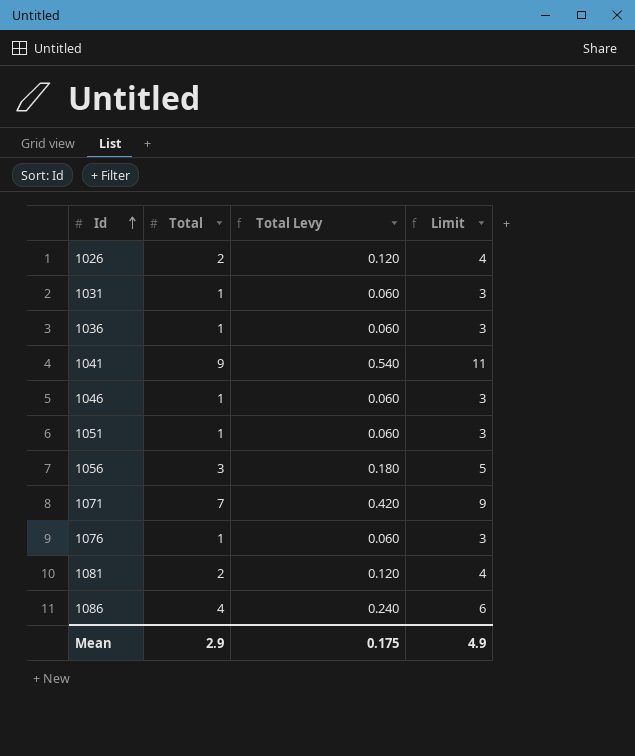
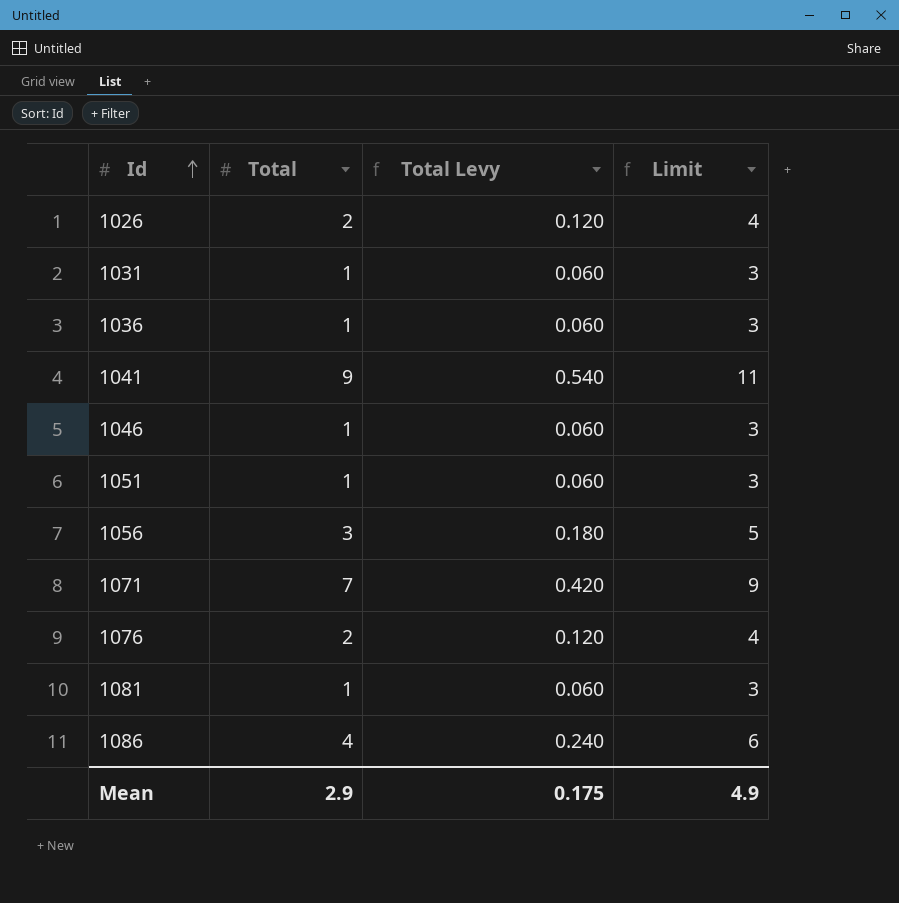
1076 | Total: 1 -> 2
1076 | Total Levy: 0.060 -> 0.120
1076 | Limit: 3 -> 4
1081 | Total: 2 -> 1
1081 | Total Levy: 0.120 -> 0.060
1081 | Limit: 4 -> 3

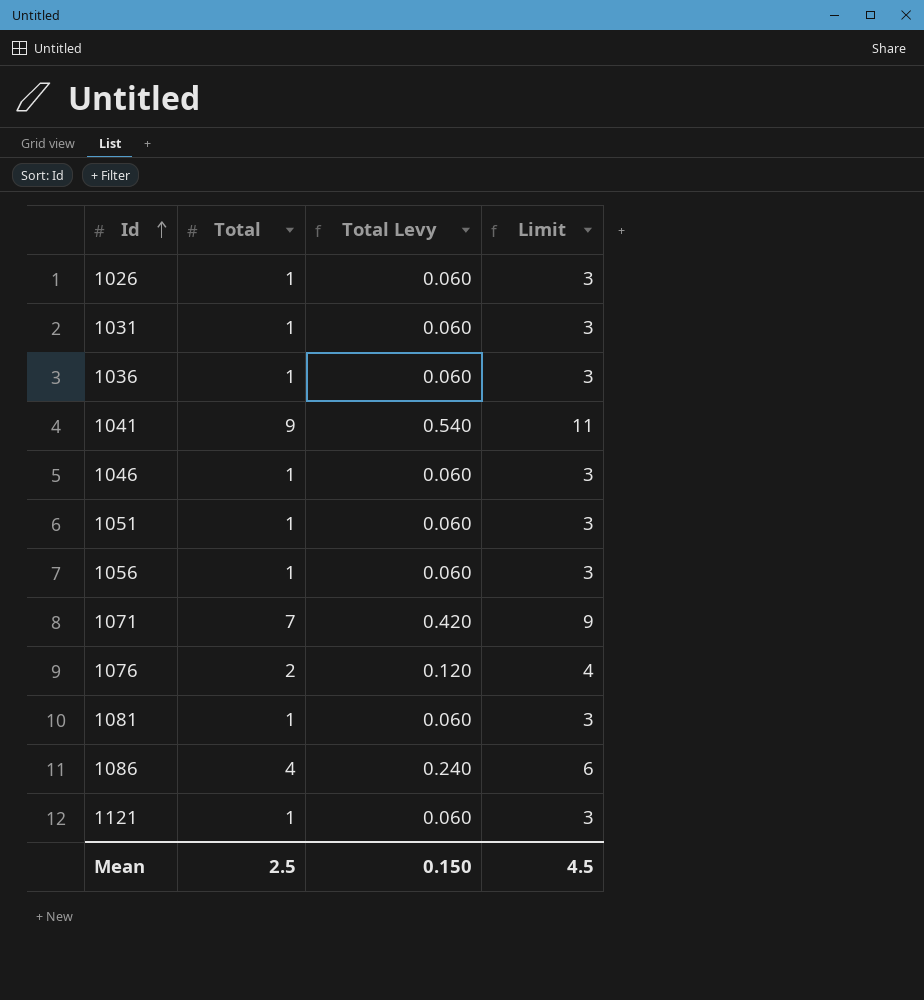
1026 | Total: 2 -> 1
1026 | Total Levy: 0.120 -> 0.060
1026 | Limit: 4 -> 3
1056 | Total: 3 -> 1
1056 | Total Levy: 0.180 -> 0.060
1056 | Limit: 5 -> 3
row 1121: none -> 1 | 0.060 | 3
Mean | Total: 2.9 -> 2.5
Mean | Total Levy: 0.175 -> 0.150
Mean | Limit: 4.9 -> 4.5

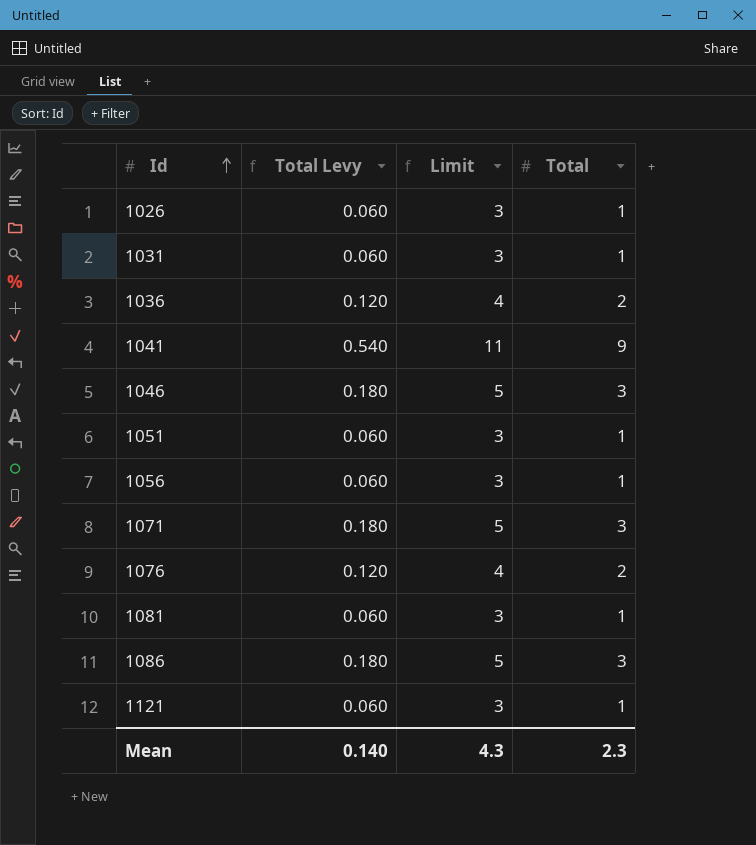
column Total | position: 2 -> 4
1036 | Total Levy: 0.060 -> 0.120
1036 | Limit: 3 -> 4
1036 | Total: 1 -> 2
1046 | Total Levy: 0.060 -> 0.180
1046 | Limit: 3 -> 5
1046 | Total: 1 -> 3
1071 | Total Levy: 0.420 -> 0.180
1071 | Limit: 9 -> 5
1071 | Total: 7 -> 3
1086 | Total Levy: 0.240 -> 0.180
1086 | Limit: 6 -> 5
1086 | Total: 4 -> 3
Mean | Total Levy: 0.150 -> 0.140
Mean | Limit: 4.5 -> 4.3
Mean | Total: 2.5 -> 2.3

